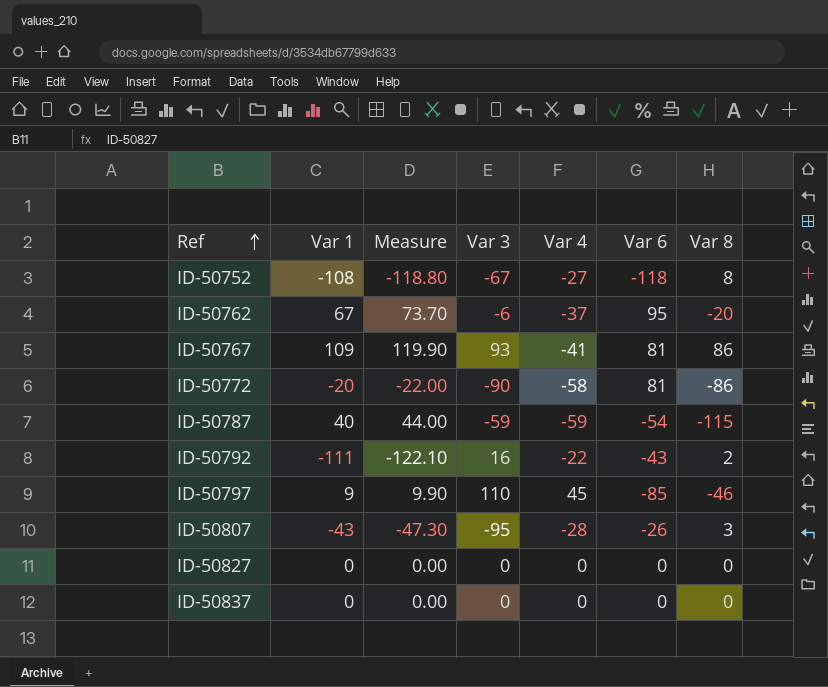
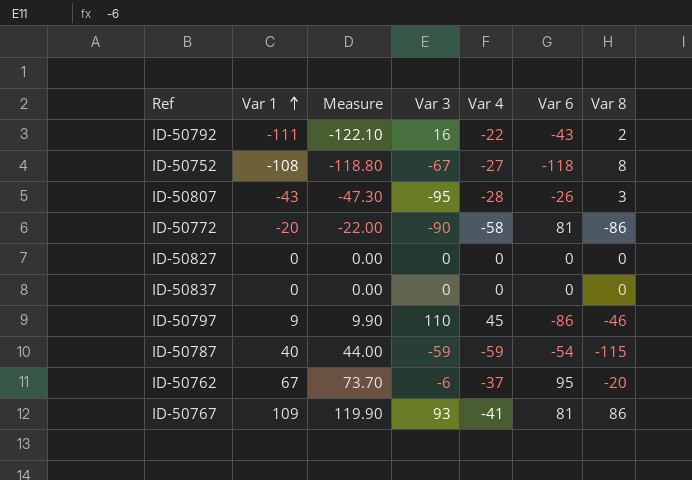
row order: Ref ascending -> Var 1 ascending
ID-50797 | Var 6: -85 -> -86

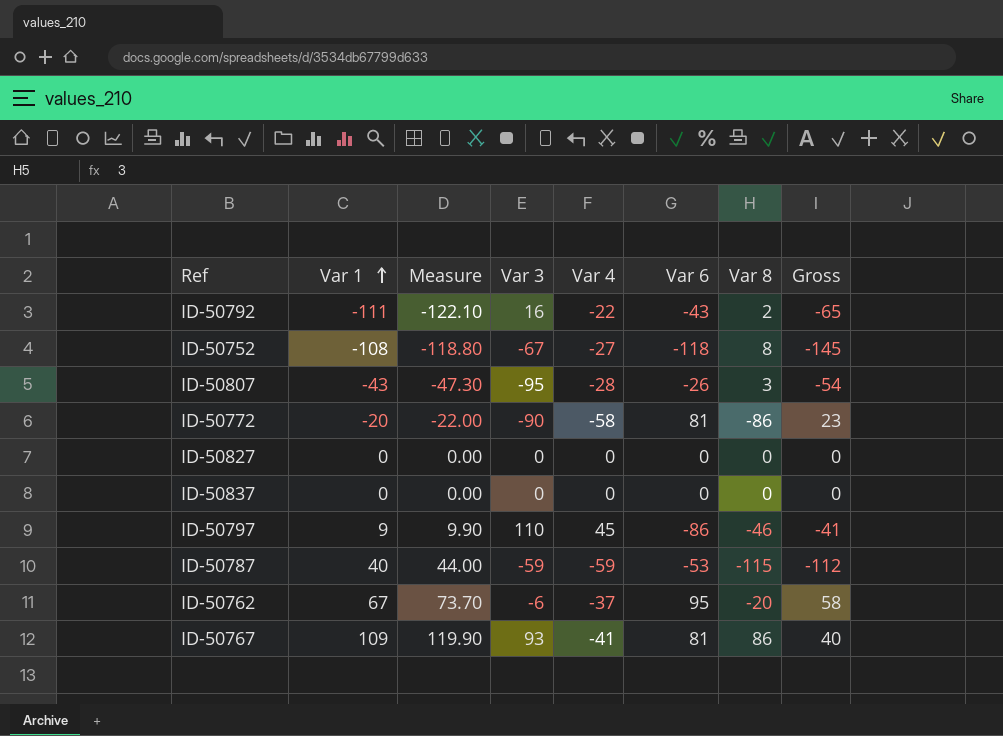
column Gross | formula: none -> [Var 4] + [Var 6]
ID-50787 | Var 6: -54 -> -53

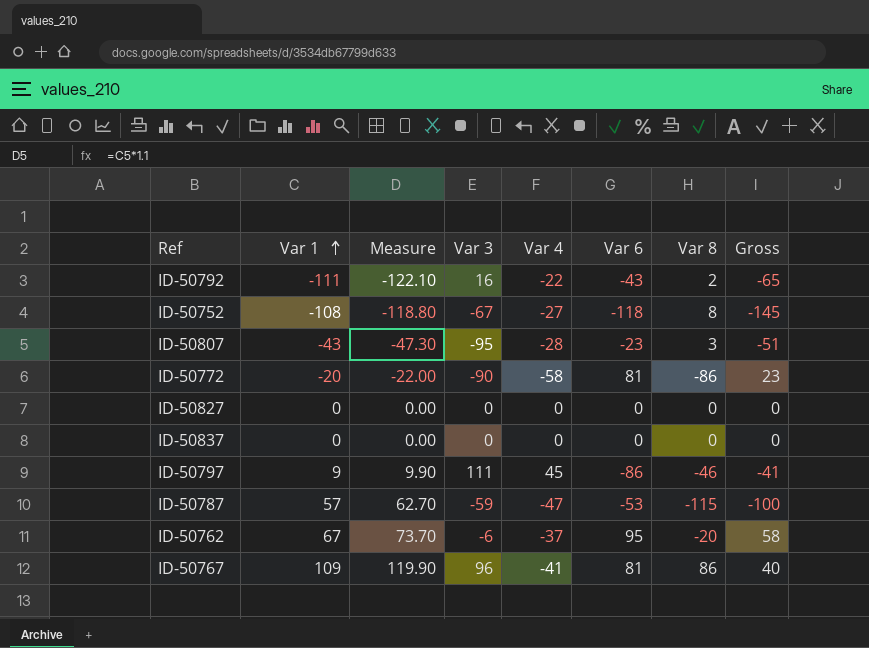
ID-50807 | Var 6: -26 -> -23
ID-50807 | Gross: -54 -> -51
ID-50797 | Var 3: 110 -> 111
ID-50787 | Var 1: 40 -> 57
ID-50787 | Measure: 44.00 -> 62.70
ID-50787 | Var 4: -59 -> -47
ID-50787 | Gross: -112 -> -100
ID-50767 | Var 3: 93 -> 96

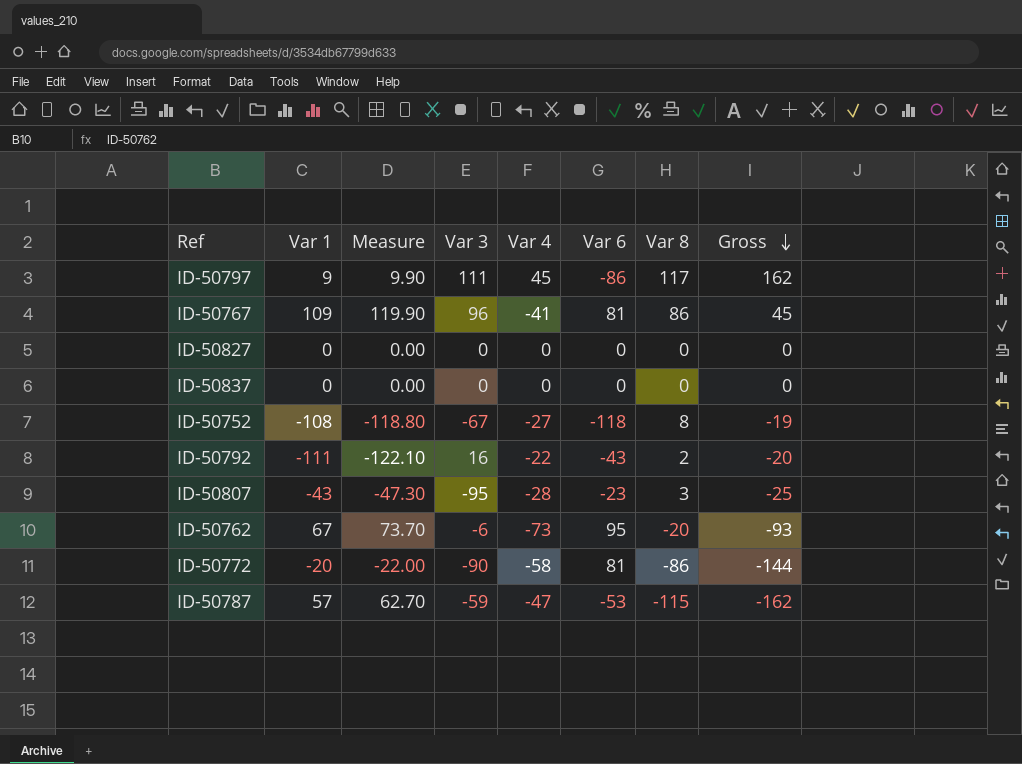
row order: Var 1 ascending -> Gross descending
column Gross | formula: [Var 4] + [Var 6] -> [Var 4] + [Var 8]
ID-50797 | Var 8: -46 -> 117
ID-50762 | Var 4: -37 -> -73

